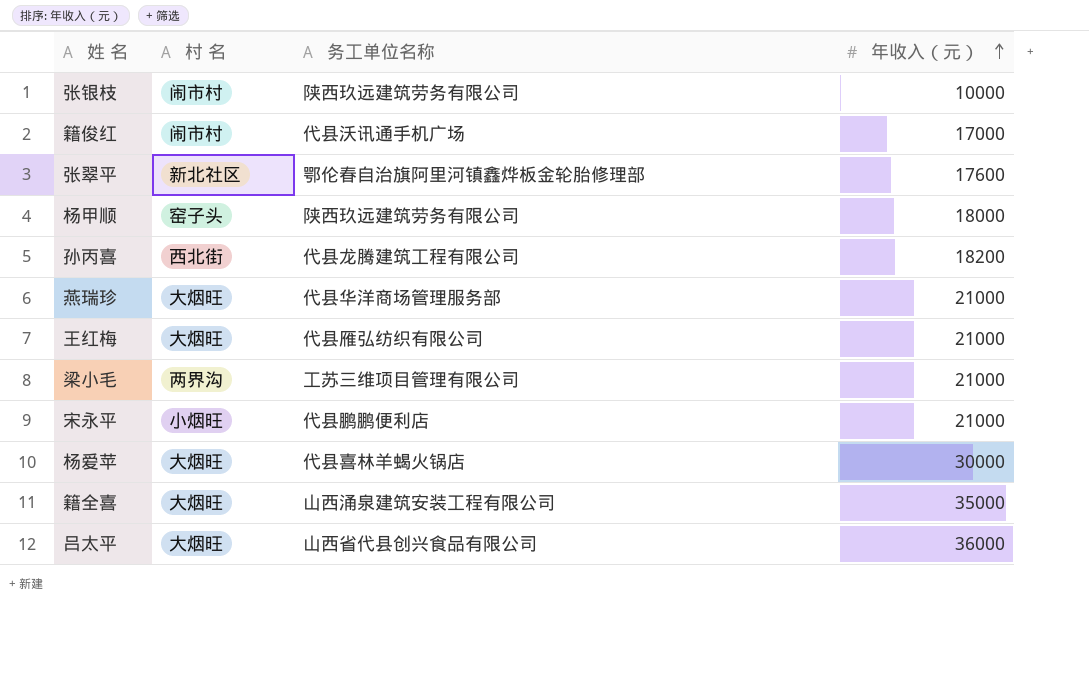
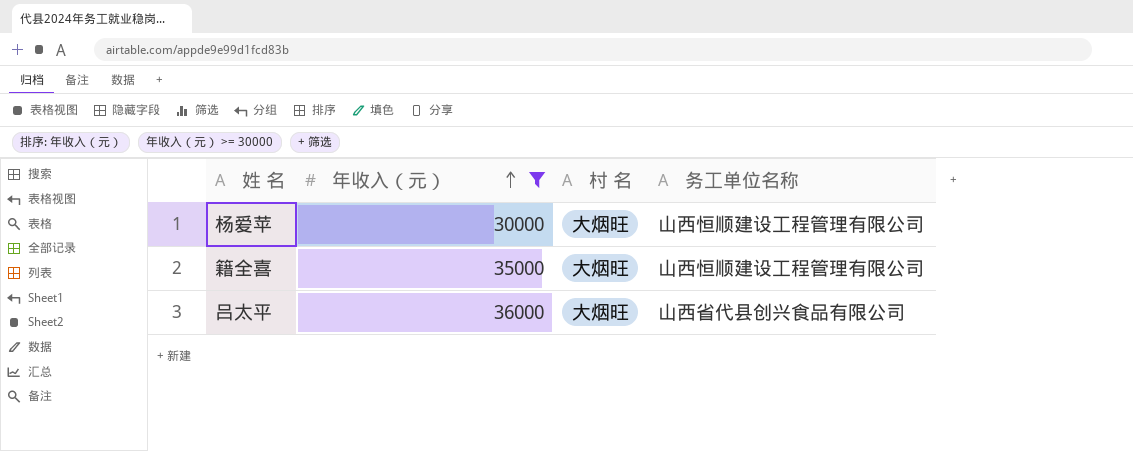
filter: none -> 年收入（元） >= 30000
column 年收入（元） | position: 4 -> 2
杨爱苹 | 务工单位名称: 代县喜林羊蝎火锅店 -> 山西恒顺建设工程管理有限公司
籍全喜 | 务工单位名称: 山西涌泉建筑安装工程有限公司 -> 山西恒顺建设工程管理有限公司

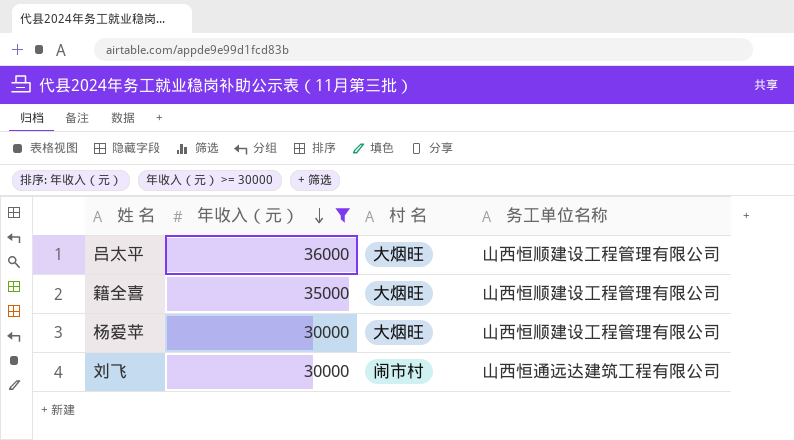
row order: 年收入（元） ascending -> 年收入（元） descending
吕太平 | 务工单位名称: 山西省代县创兴食品有限公司 -> 山西恒顺建设工程管理有限公司
row 刘飞: none -> 30000 | 闹市村 | 山西恒通远达建筑工程有限公司

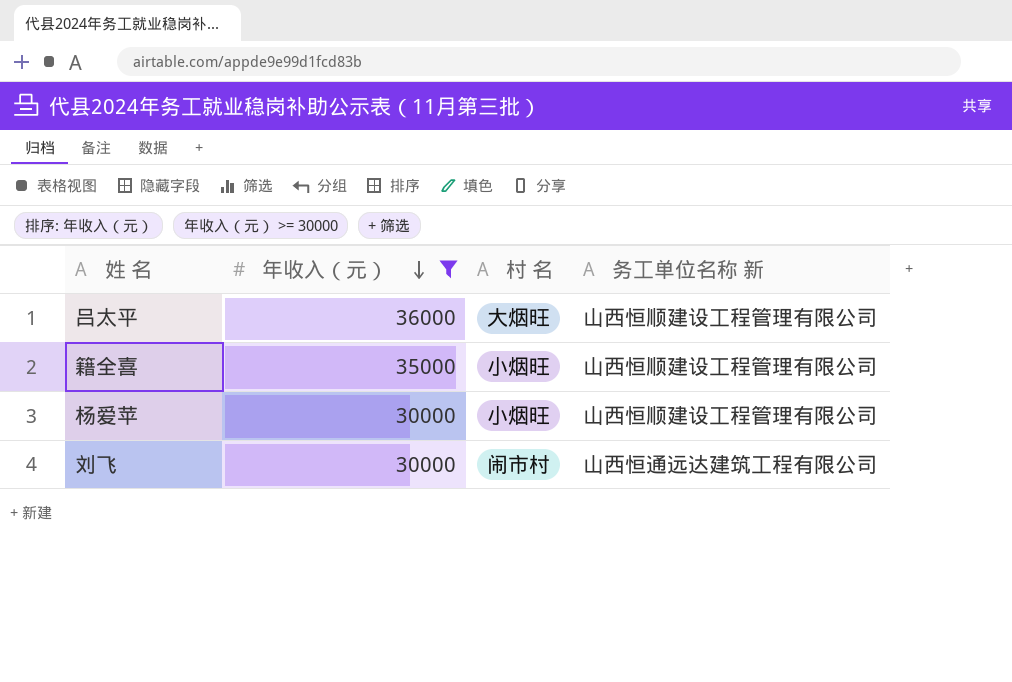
column name: 务工单位名称 -> 务工单位名称 新
籍全喜 | 村 名: 大烟旺 -> 小烟旺
杨爱苹 | 村 名: 大烟旺 -> 小烟旺

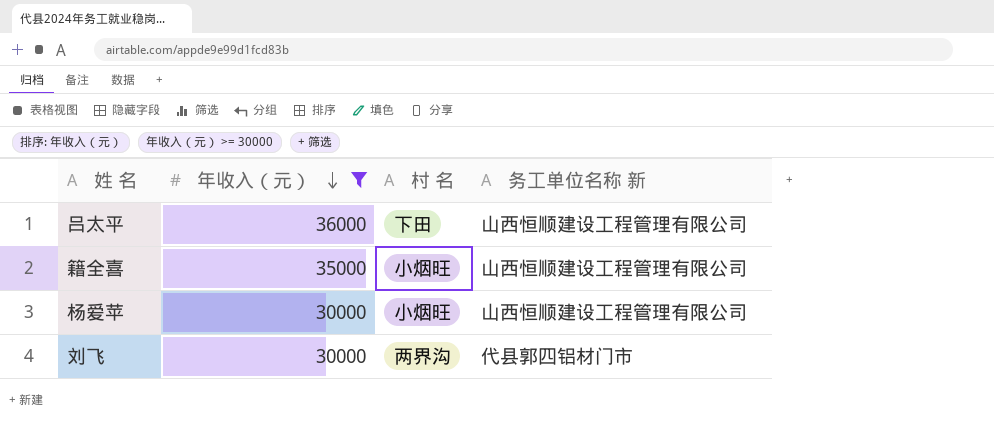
吕太平 | 村 名: 大烟旺 -> 下田
刘飞 | 村 名: 闹市村 -> 两界沟
刘飞 | 务工单位名称 新: 山西恒通远达建筑工程有限公司 -> 代县郭四铝材门市

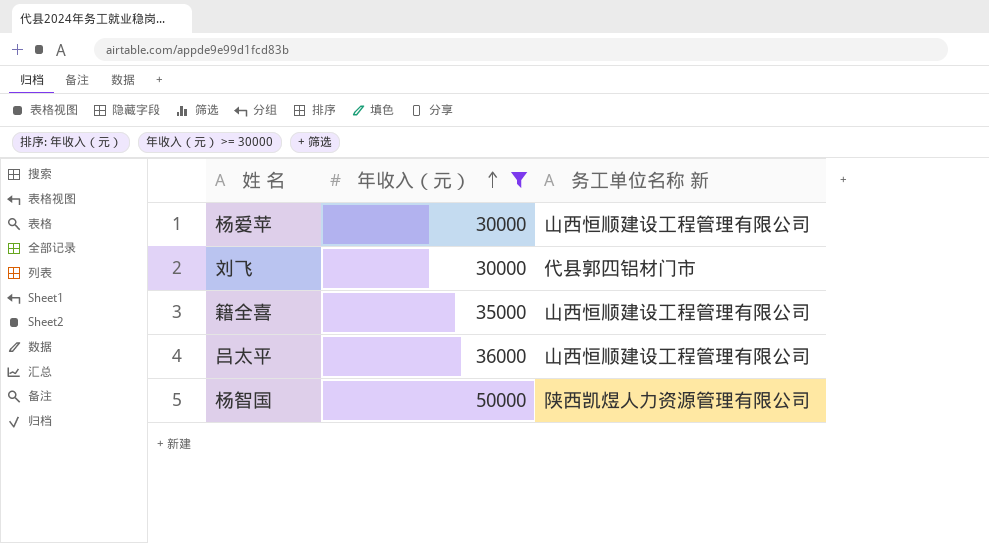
row order: 年收入（元） descending -> 年收入（元） ascending
column 村 名 | position: 3 -> none
row 杨智国: none -> 50000 | 陕西凯煜人力资源管理有限公司

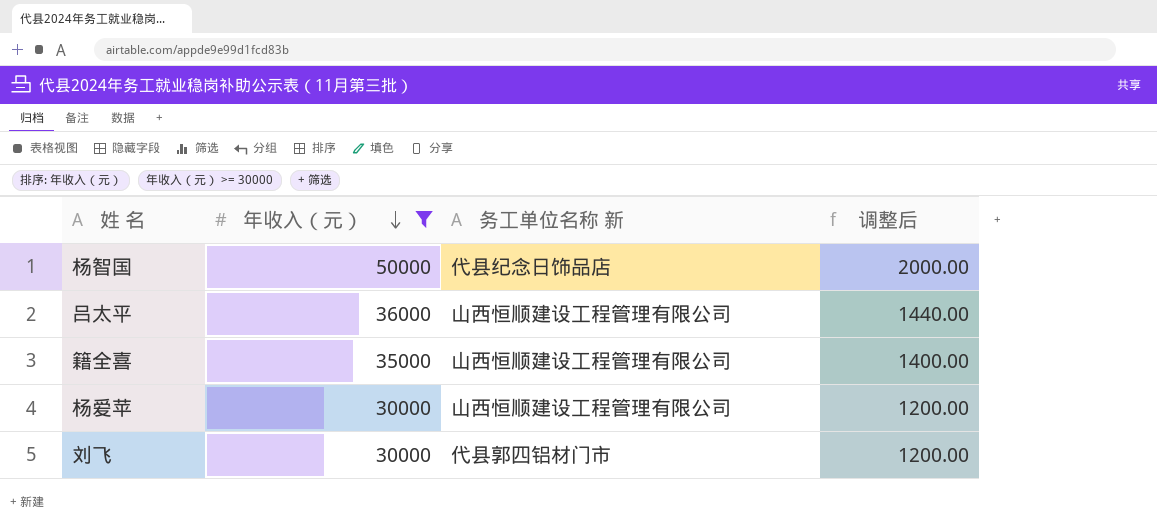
row order: 年收入（元） ascending -> 年收入（元） descending
column 调整后 | formula: none -> [年收入（元）] * 0.04
杨智国 | 务工单位名称 新: 陕西凯煜人力资源管理有限公司 -> 代县纪念日饰品店

